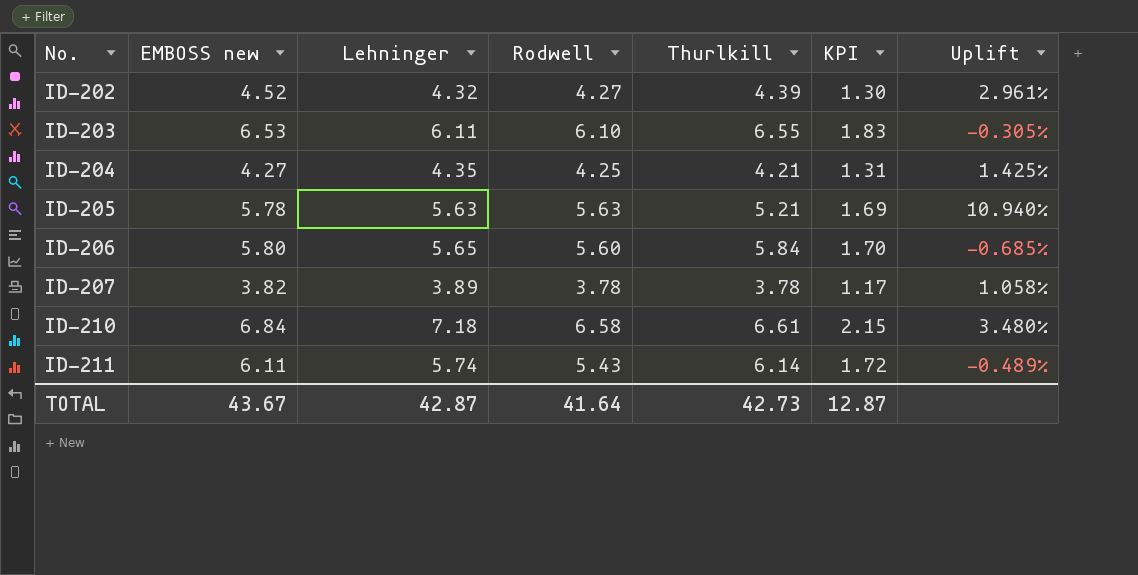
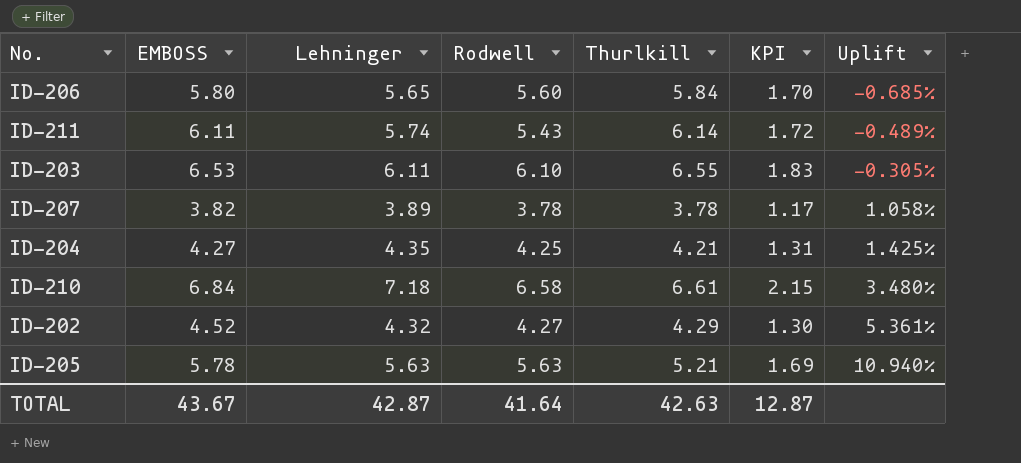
row order: No. ascending -> Uplift ascending
column name: EMBOSS new -> EMBOSS
ID-202 | Thurlkill: 4.39 -> 4.29
ID-202 | Uplift: 2.961% -> 5.361%
TOTAL | Thurlkill: 42.73 -> 42.63

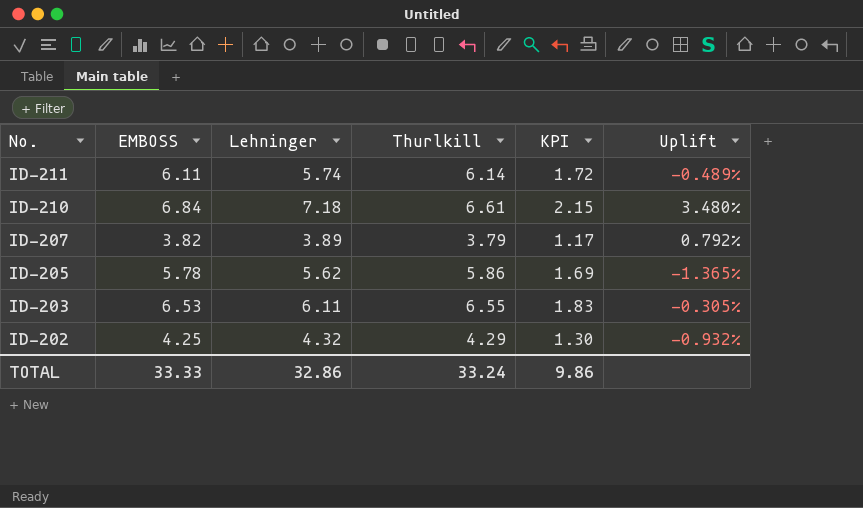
row order: Uplift ascending -> No. descending
column Rodwell | position: 4 -> none
row ID-206: 5.80 | 5.65 | 5.60 | 5.84 | 1.70 | -0.685% -> none
row ID-204: 4.27 | 4.35 | 4.25 | 4.21 | 1.31 | 1.425% -> none
ID-207 | Thurlkill: 3.78 -> 3.79
ID-207 | Uplift: 1.058% -> 0.792%
ID-205 | Lehninger: 5.63 -> 5.62
ID-205 | Thurlkill: 5.21 -> 5.86
ID-205 | Uplift: 10.940% -> -1.365%
ID-202 | EMBOSS: 4.52 -> 4.25
ID-202 | Uplift: 5.361% -> -0.932%
TOTAL | EMBOSS: 43.67 -> 33.33
TOTAL | Lehninger: 42.87 -> 32.86
TOTAL | Thurlkill: 42.63 -> 33.24
TOTAL | KPI: 12.87 -> 9.86

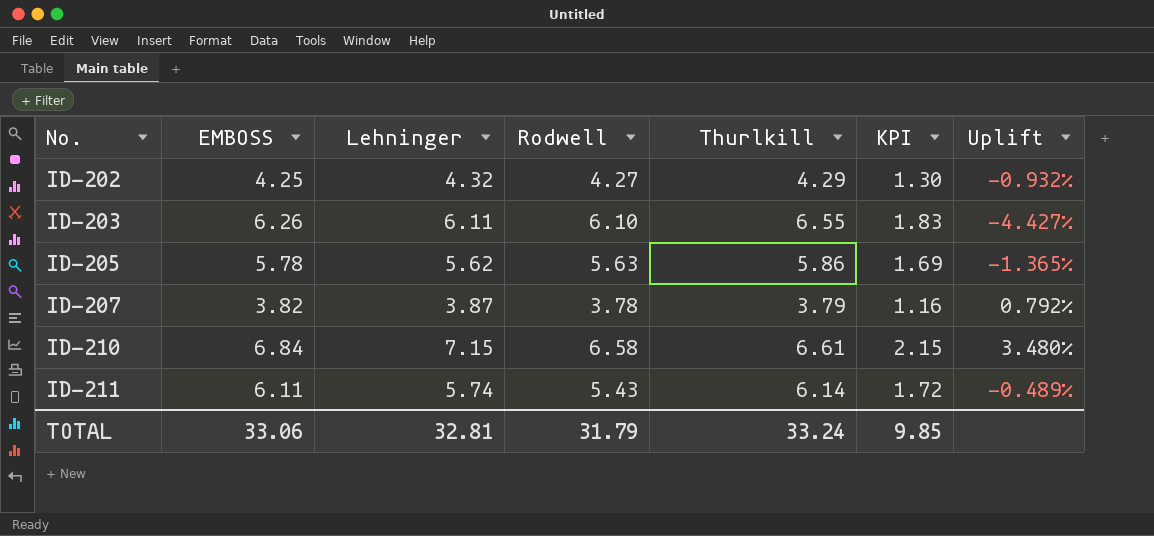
row order: No. descending -> No. ascending
column Rodwell | position: none -> 4
ID-203 | EMBOSS: 6.53 -> 6.26
ID-203 | Uplift: -0.305% -> -4.427%
ID-207 | Lehninger: 3.89 -> 3.87
ID-207 | KPI: 1.17 -> 1.16
ID-210 | Lehninger: 7.18 -> 7.15
TOTAL | EMBOSS: 33.33 -> 33.06
TOTAL | Lehninger: 32.86 -> 32.81
TOTAL | KPI: 9.86 -> 9.85

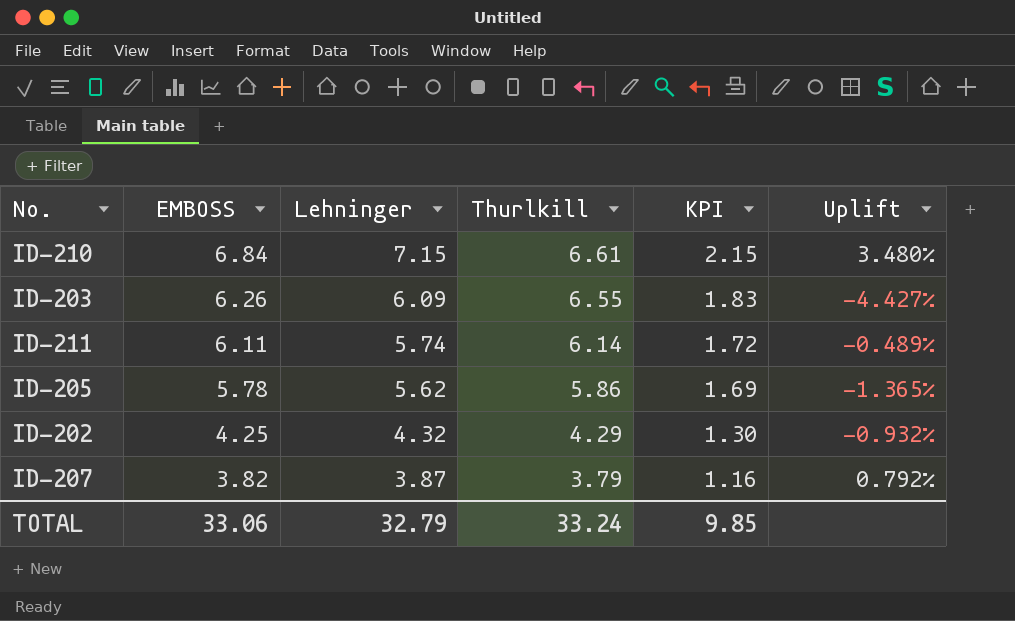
row order: No. ascending -> EMBOSS descending
column Rodwell | position: 4 -> none
ID-203 | Lehninger: 6.11 -> 6.09
TOTAL | Lehninger: 32.81 -> 32.79

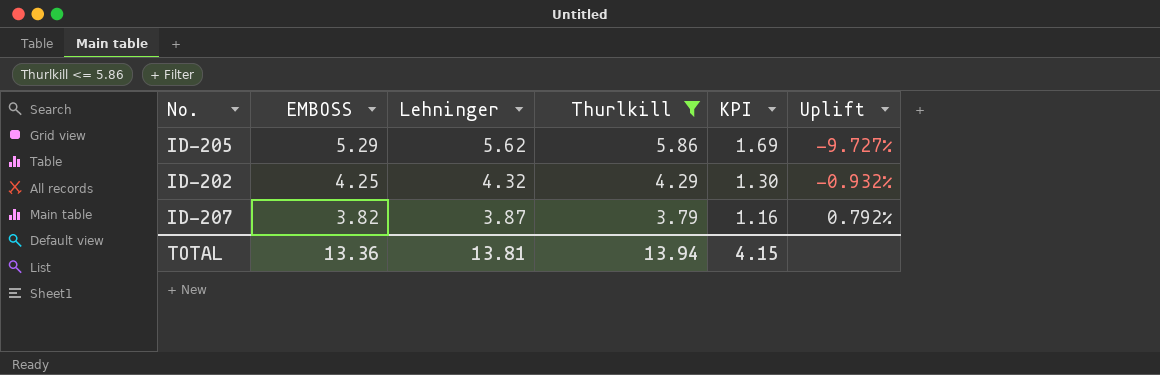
filter: none -> Thurlkill <= 5.86
ID-205 | EMBOSS: 5.78 -> 5.29
ID-205 | Uplift: -1.365% -> -9.727%
TOTAL | EMBOSS: 33.06 -> 13.36
TOTAL | Lehninger: 32.79 -> 13.81
TOTAL | Thurlkill: 33.24 -> 13.94
TOTAL | KPI: 9.85 -> 4.15

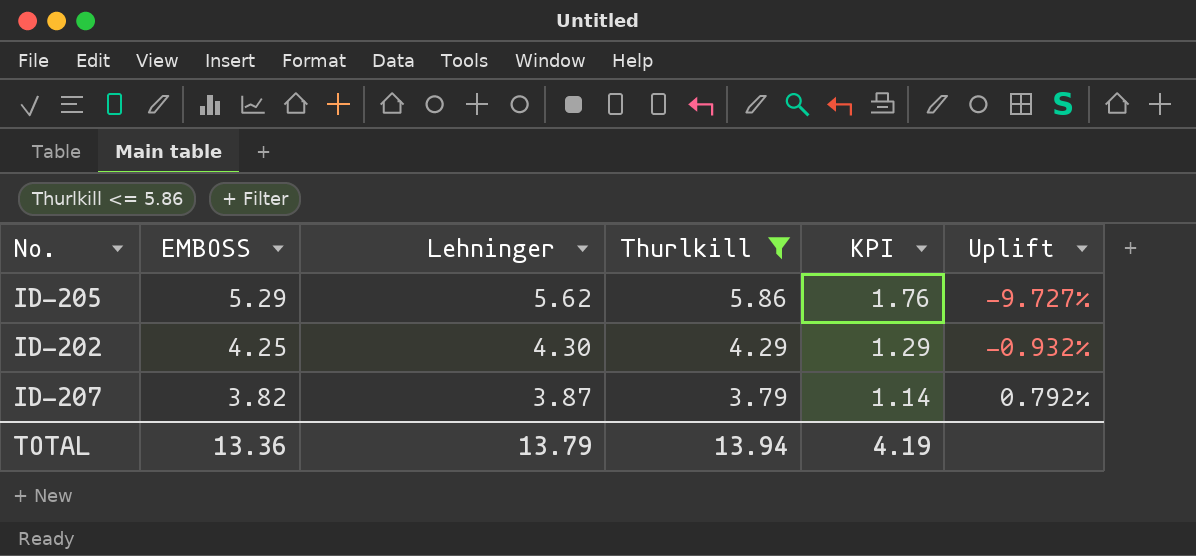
column KPI | formula: [Lehninger] * 0.3 -> [Thurlkill] * 0.3
ID-202 | Lehninger: 4.32 -> 4.30
TOTAL | Lehninger: 13.81 -> 13.79
TOTAL | KPI: 4.15 -> 4.19

